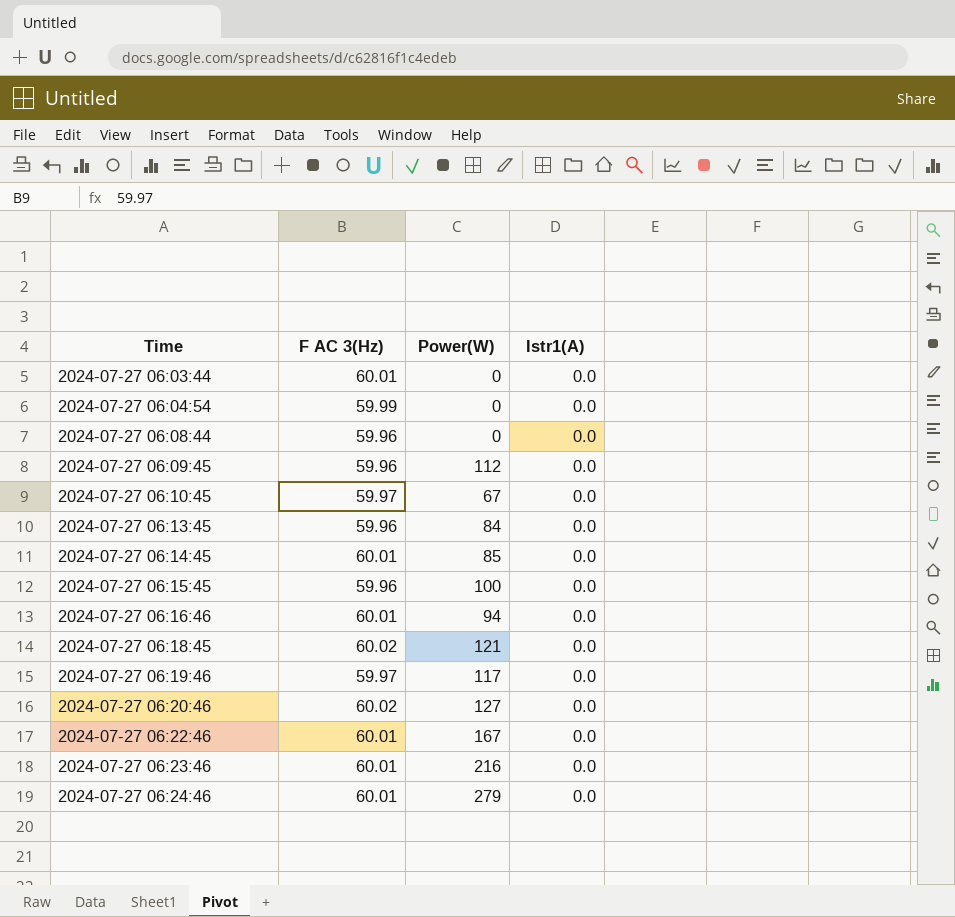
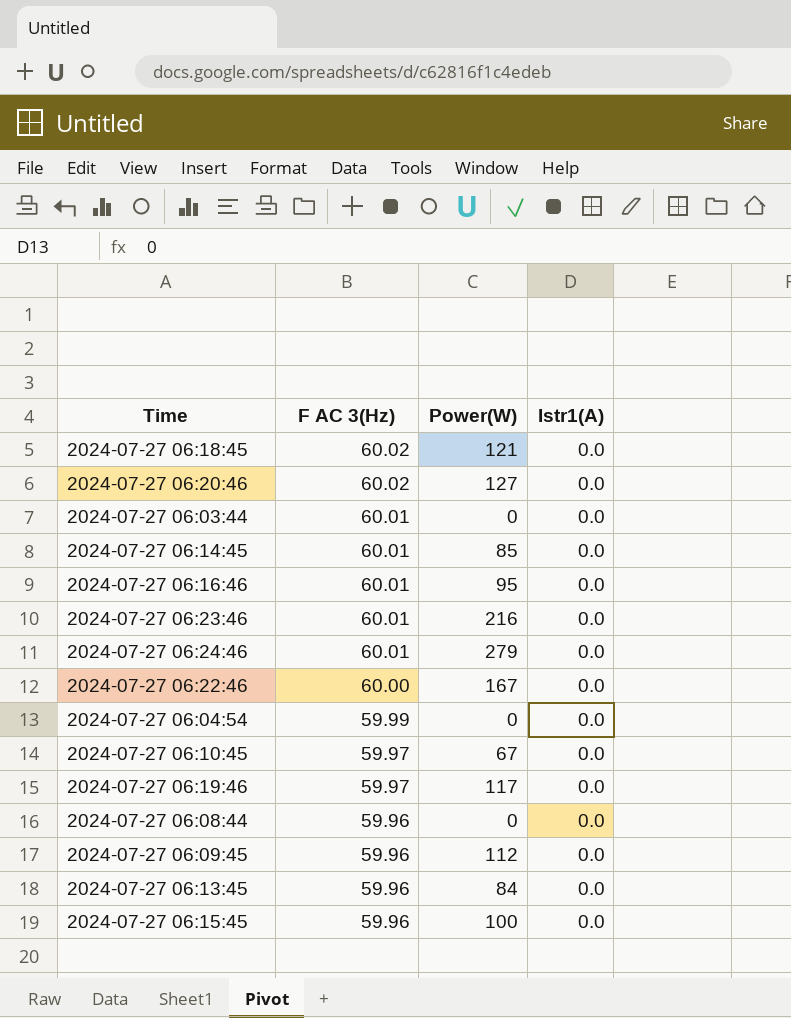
row order: Time ascending -> F AC 3(Hz) descending
2024-07-27 06:16:46 | Power(W): 94 -> 95
2024-07-27 06:22:46 | F AC 3(Hz): 60.01 -> 60.00

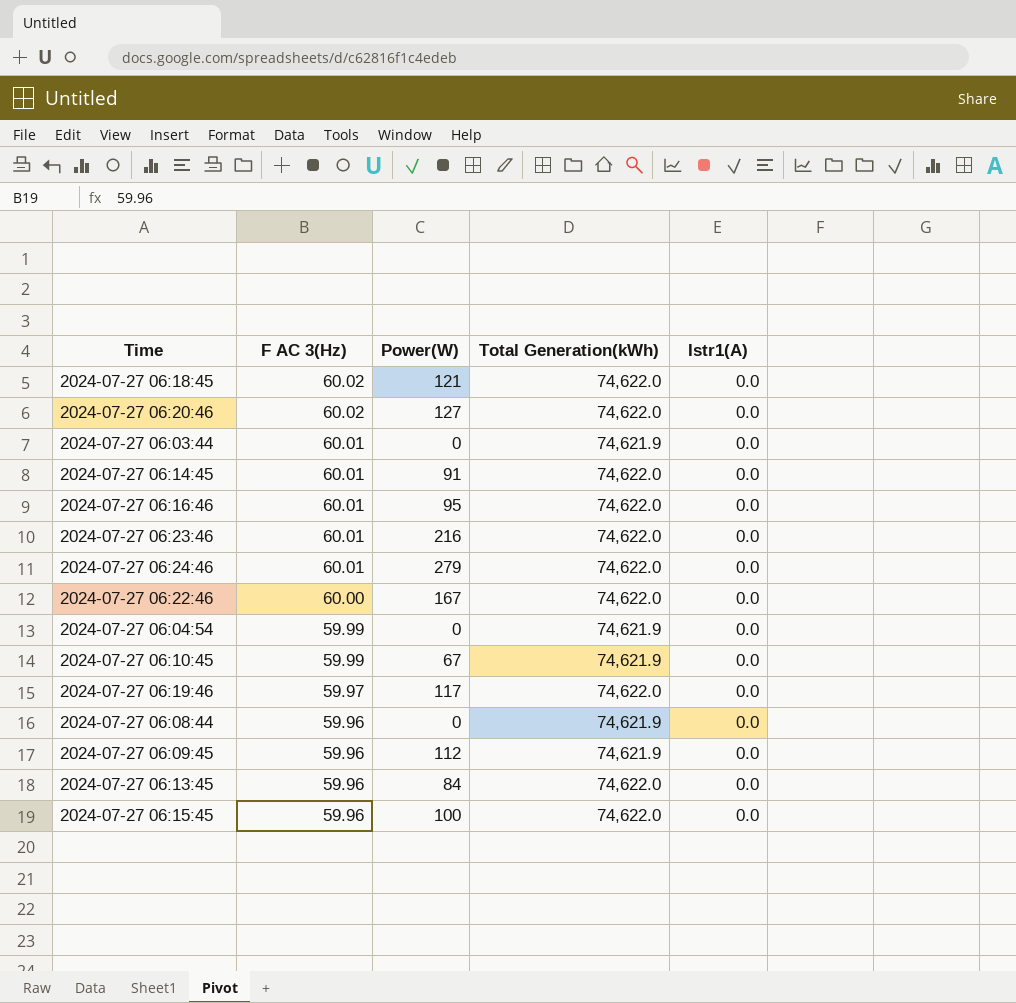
column Total Generation(kWh) | position: none -> 4
2024-07-27 06:14:45 | Power(W): 85 -> 91
2024-07-27 06:10:45 | F AC 3(Hz): 59.97 -> 59.99

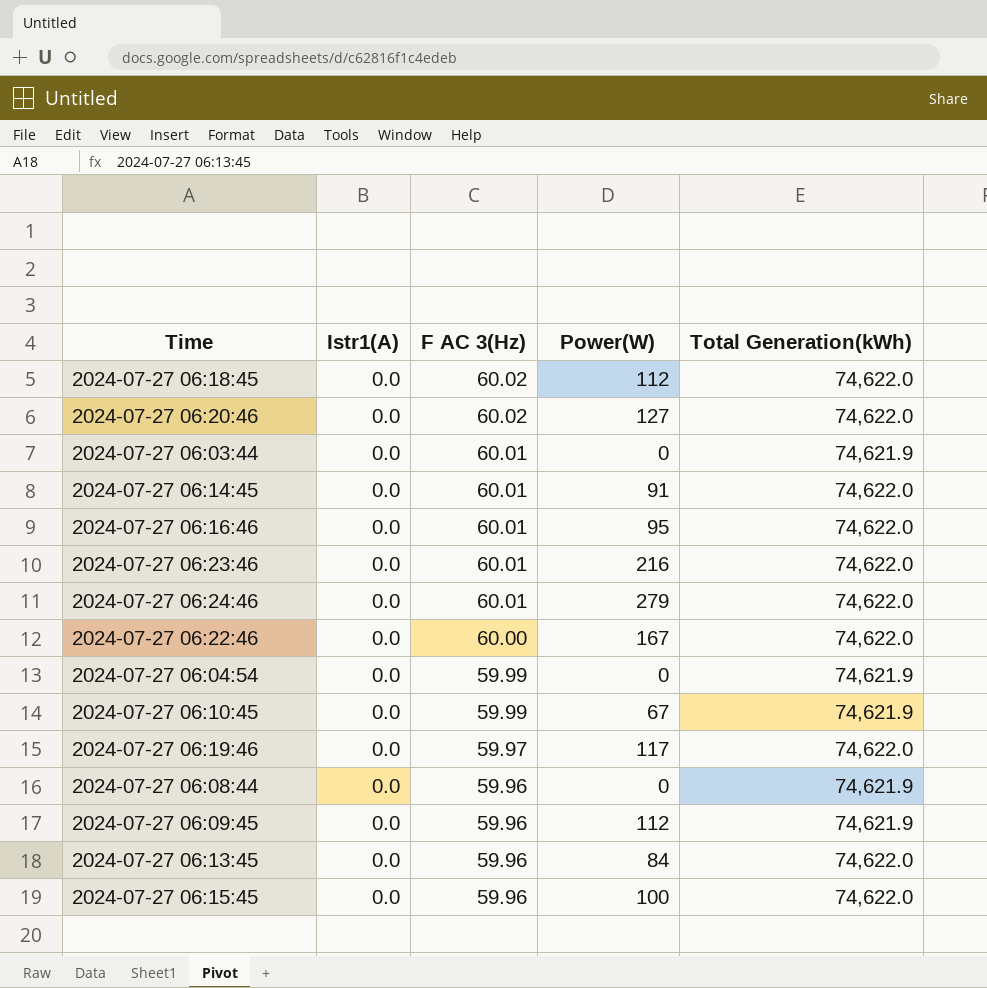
column Istr1(A) | position: 5 -> 2
2024-07-27 06:18:45 | Power(W): 121 -> 112

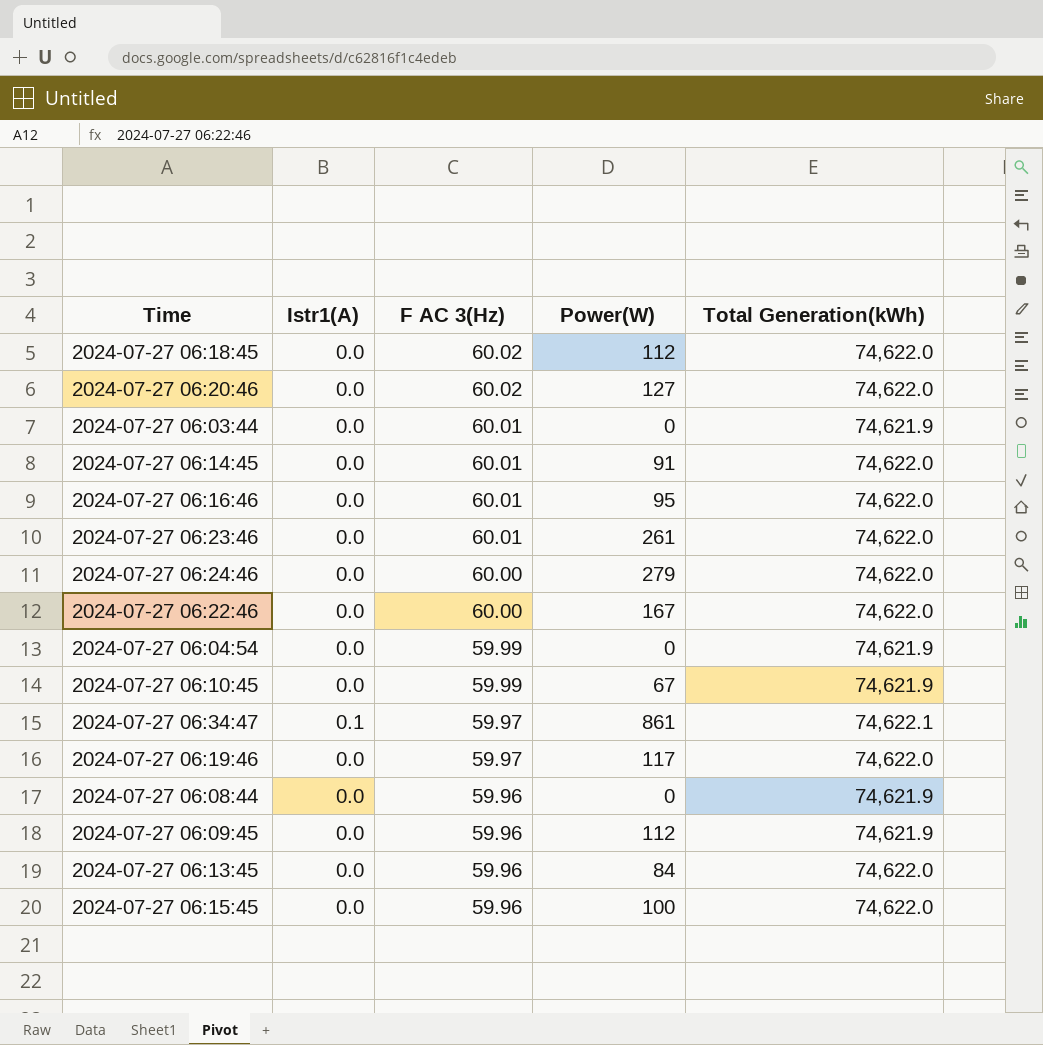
2024-07-27 06:23:46 | Power(W): 216 -> 261
2024-07-27 06:24:46 | F AC 3(Hz): 60.01 -> 60.00
row 2024-07-27 06:34:47: none -> 0.1 | 59.97 | 861 | 74,622.1

